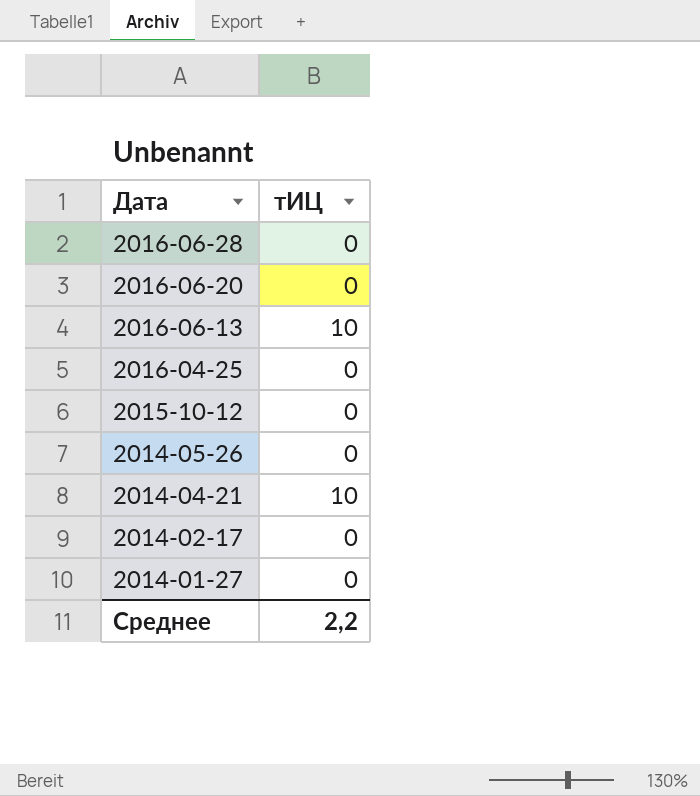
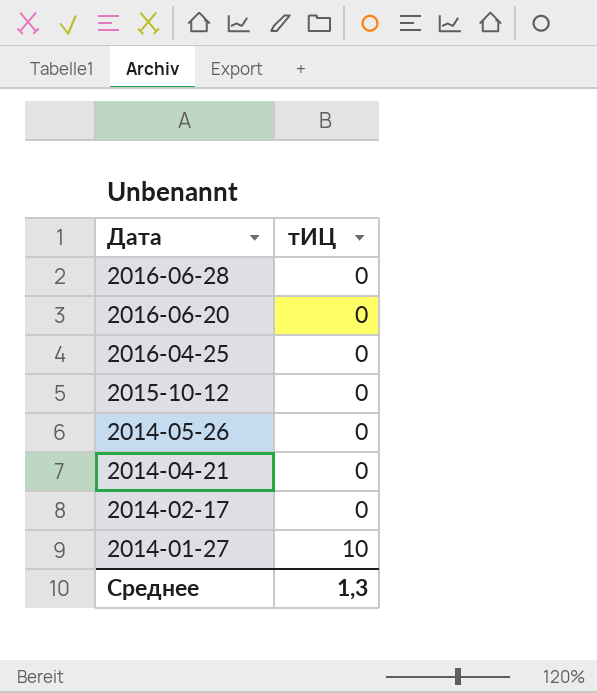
row 2016-06-13: 10 -> none
2014-04-21 | тИЦ: 10 -> 0
2014-01-27 | тИЦ: 0 -> 10
Среднее | тИЦ: 2,2 -> 1,3

